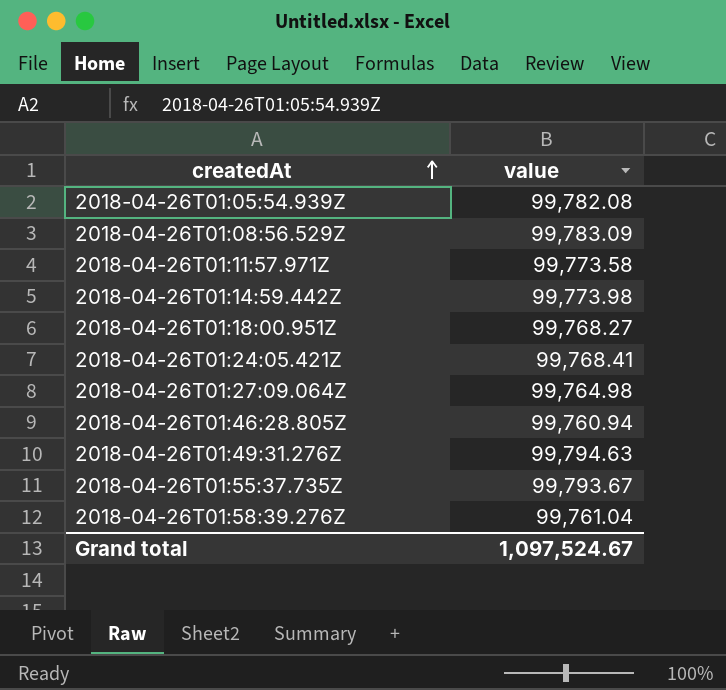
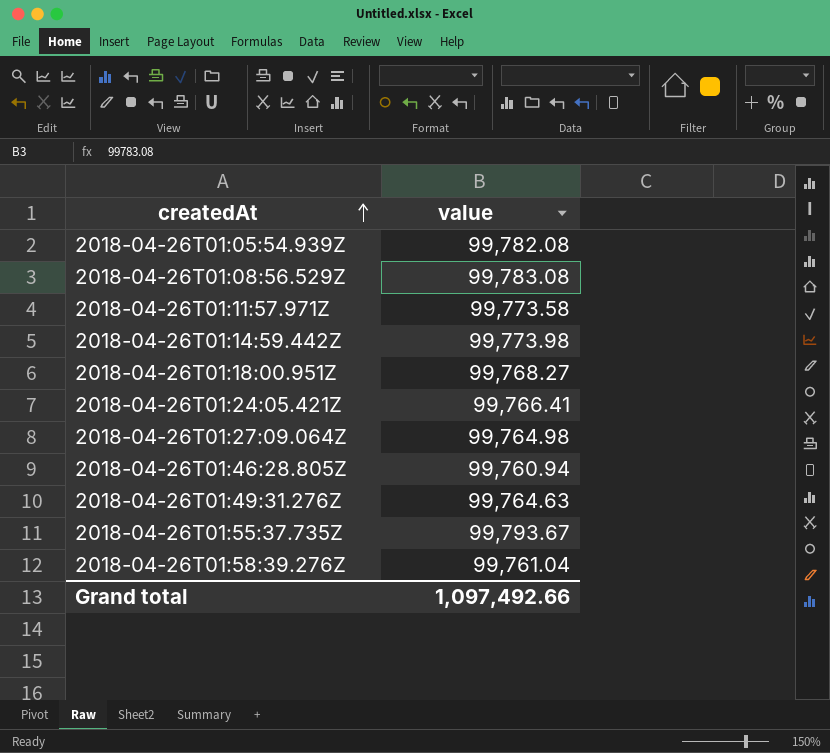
2018-04-26T01:08:56.529Z | value: 99,783.09 -> 99,783.08
2018-04-26T01:24:05.421Z | value: 99,768.41 -> 99,766.41
2018-04-26T01:49:31.276Z | value: 99,794.63 -> 99,764.63
Grand total | value: 1,097,524.67 -> 1,097,492.66

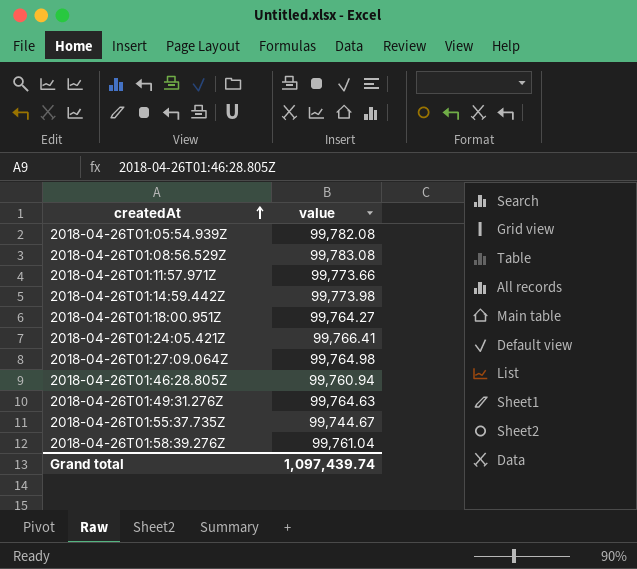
2018-04-26T01:11:57.971Z | value: 99,773.58 -> 99,773.66
2018-04-26T01:18:00.951Z | value: 99,768.27 -> 99,764.27
2018-04-26T01:55:37.735Z | value: 99,793.67 -> 99,744.67
Grand total | value: 1,097,492.66 -> 1,097,439.74

